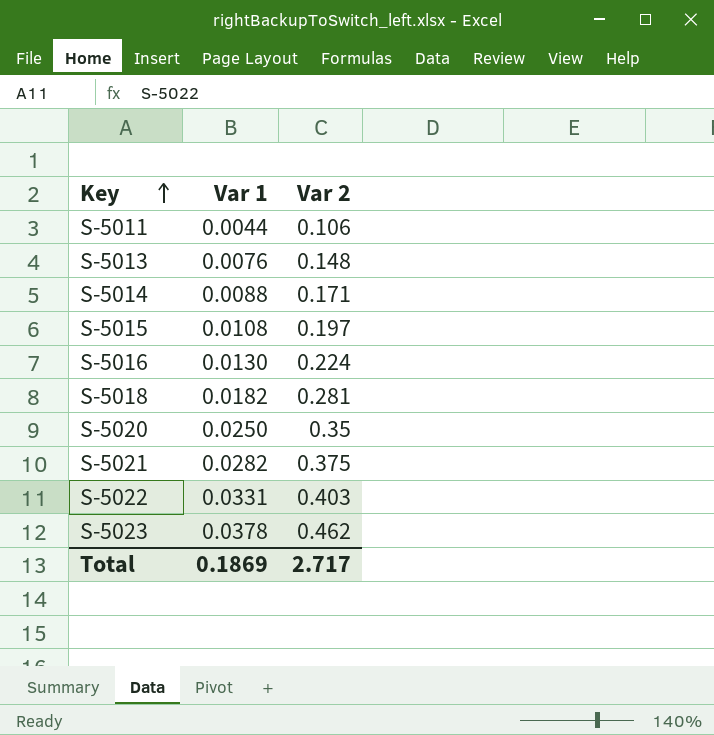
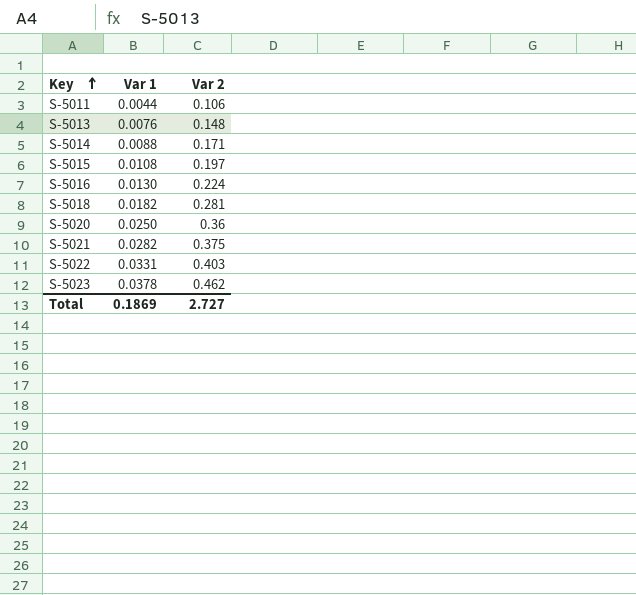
S-5020 | Var 2: 0.35 -> 0.36
Total | Var 2: 2.717 -> 2.727

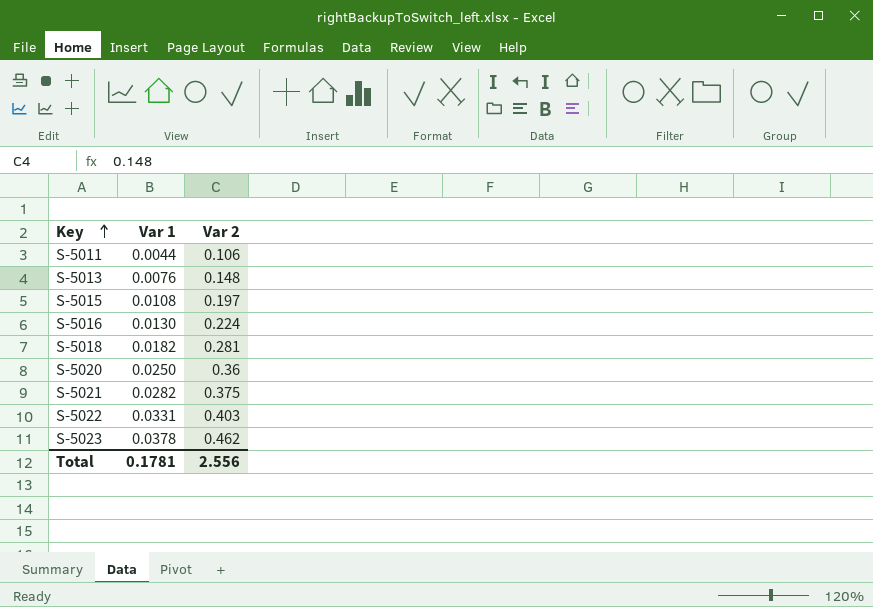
row S-5014: 0.0088 | 0.171 -> none
Total | Var 1: 0.1869 -> 0.1781
Total | Var 2: 2.727 -> 2.556

